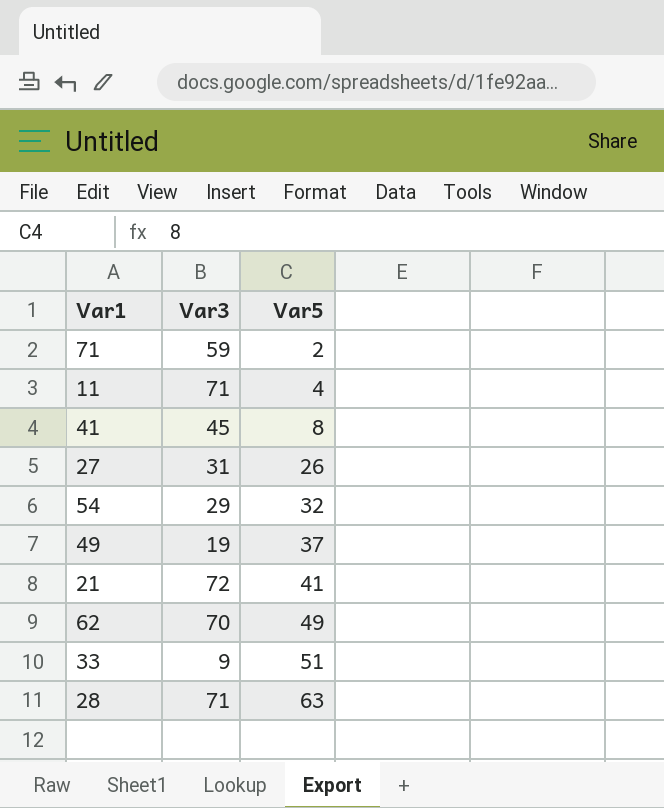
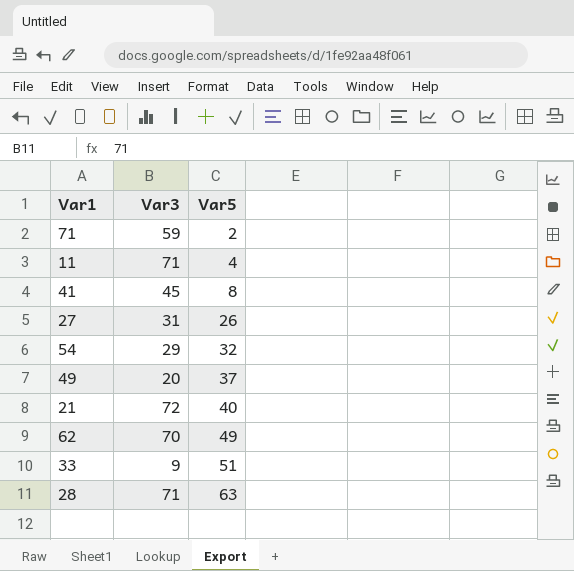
49 | Var3: 19 -> 20
21 | Var5: 41 -> 40

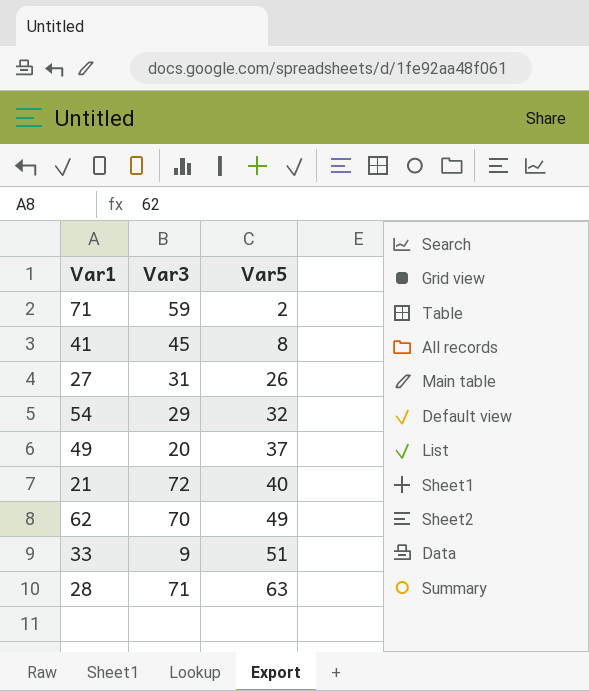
row 11: 71 | 4 -> none

